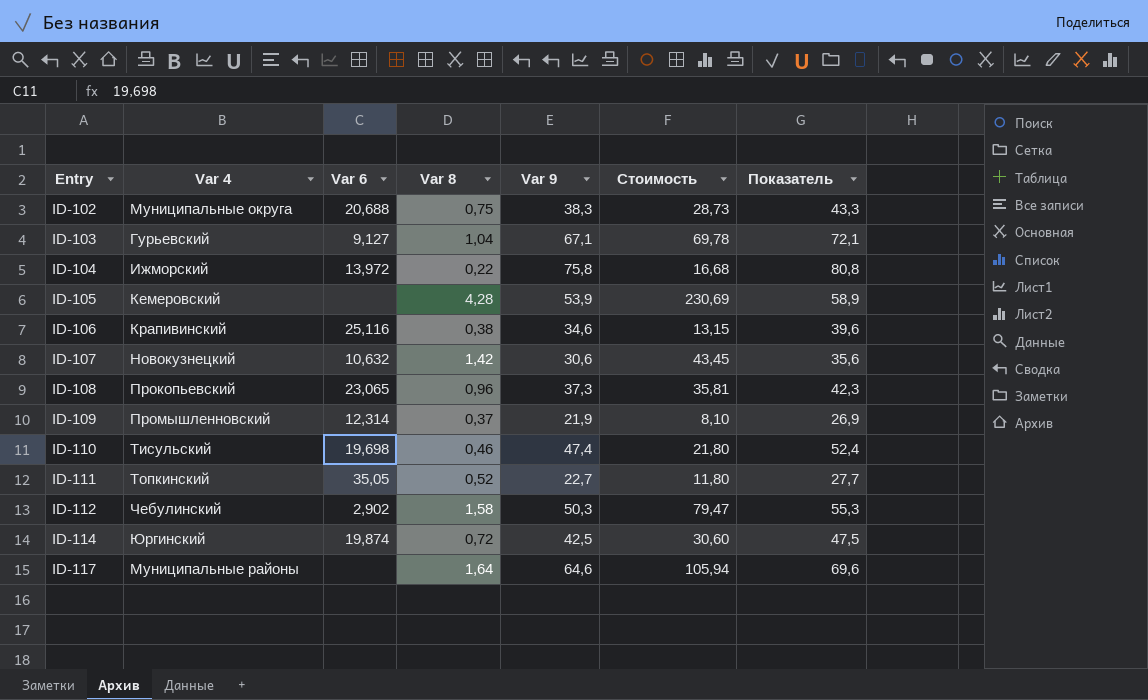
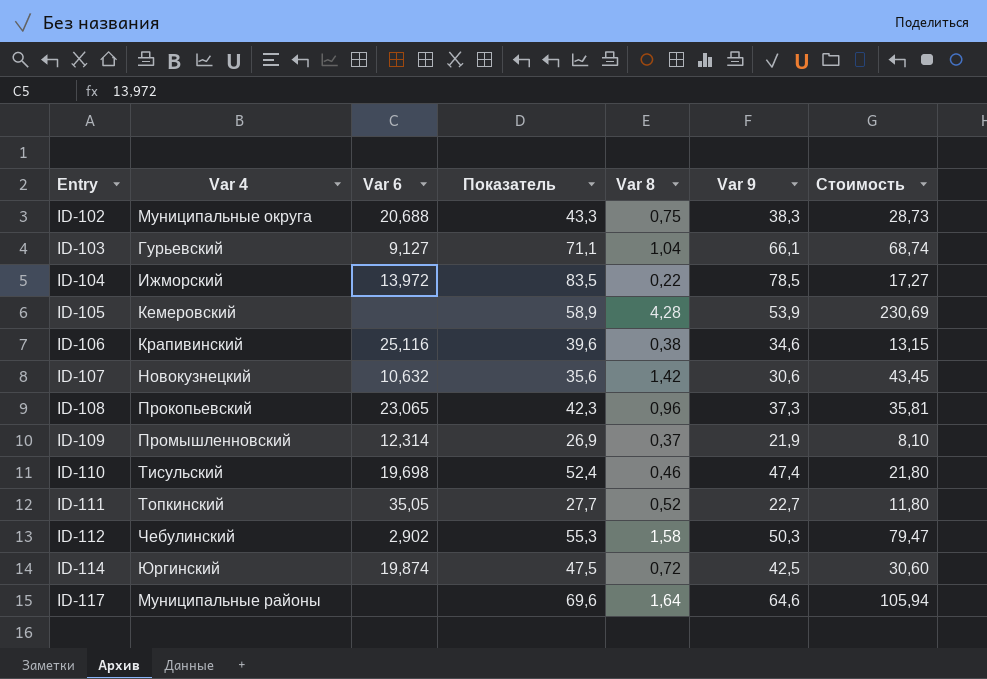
column Показатель | position: 7 -> 4
ID-103 | Показатель: 72,1 -> 71,1
ID-103 | Var 9: 67,1 -> 66,1
ID-103 | Стоимость: 69,78 -> 68,74
ID-104 | Показатель: 80,8 -> 83,5
ID-104 | Var 9: 75,8 -> 78,5
ID-104 | Стоимость: 16,68 -> 17,27

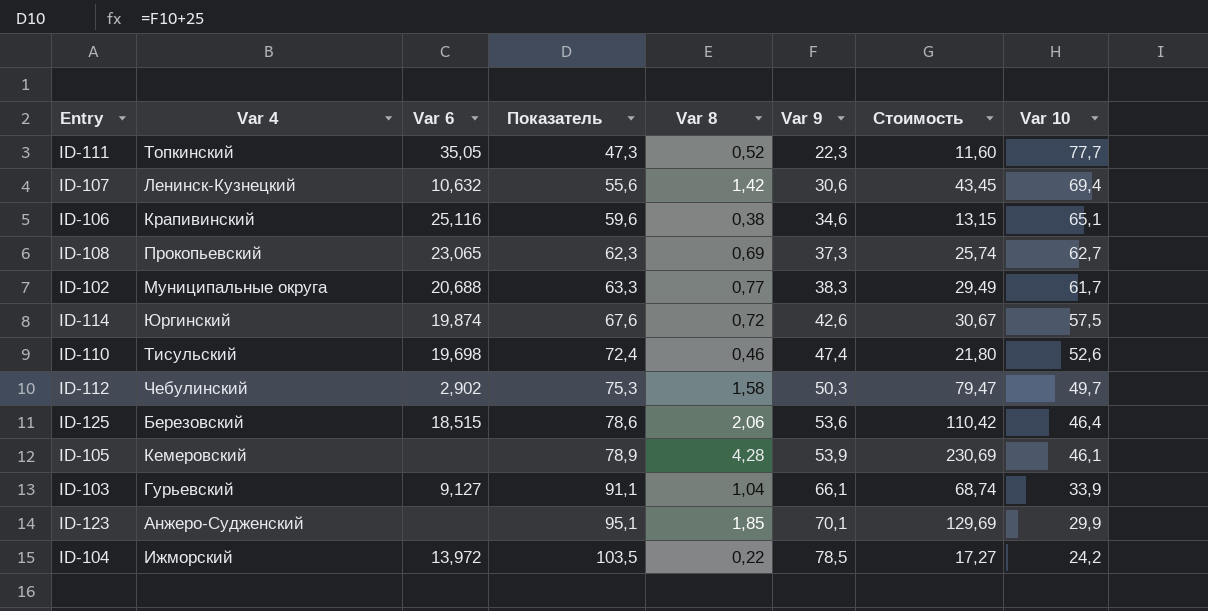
row order: Entry ascending -> Показатель ascending
column Показатель | formula: [Var 9] + 5 -> [Var 9] + 25
column Var 10 | position: none -> 8
row ID-109: Промышленновский | 12,314 | 26,9 | 0,37 | 21,9 | 8,10 -> none
row ID-117: Муниципальные районы | none | 69,6 | 1,64 | 64,6 | 105,94 -> none
ID-111 | Var 9: 22,7 -> 22,3
ID-111 | Стоимость: 11,80 -> 11,60
ID-107 | Var 4: Новокузнецкий -> Ленинск-Кузнецкий
ID-108 | Var 8: 0,96 -> 0,69
ID-108 | Стоимость: 35,81 -> 25,74
ID-102 | Var 8: 0,75 -> 0,77
ID-102 | Стоимость: 28,73 -> 29,49
ID-114 | Var 9: 42,5 -> 42,6
ID-114 | Стоимость: 30,60 -> 30,67
row ID-125: none -> Березовский | 18,515 | 78,6 | 2,06 | 53,6 | 110,42 | 46,4
row ID-123: none -> Анжеро-Судженский | none | 95,1 | 1,85 | 70,1 | 129,69 | 29,9

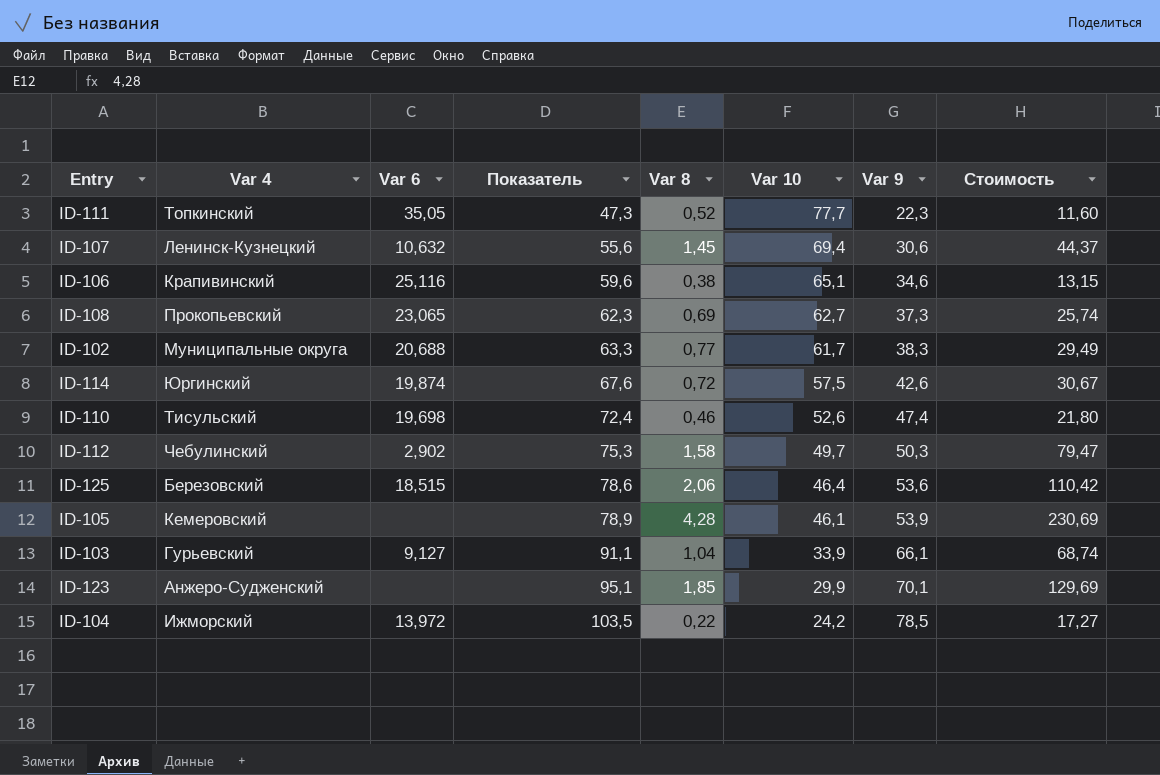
column Var 10 | position: 8 -> 6
ID-107 | Var 8: 1,42 -> 1,45
ID-107 | Стоимость: 43,45 -> 44,37

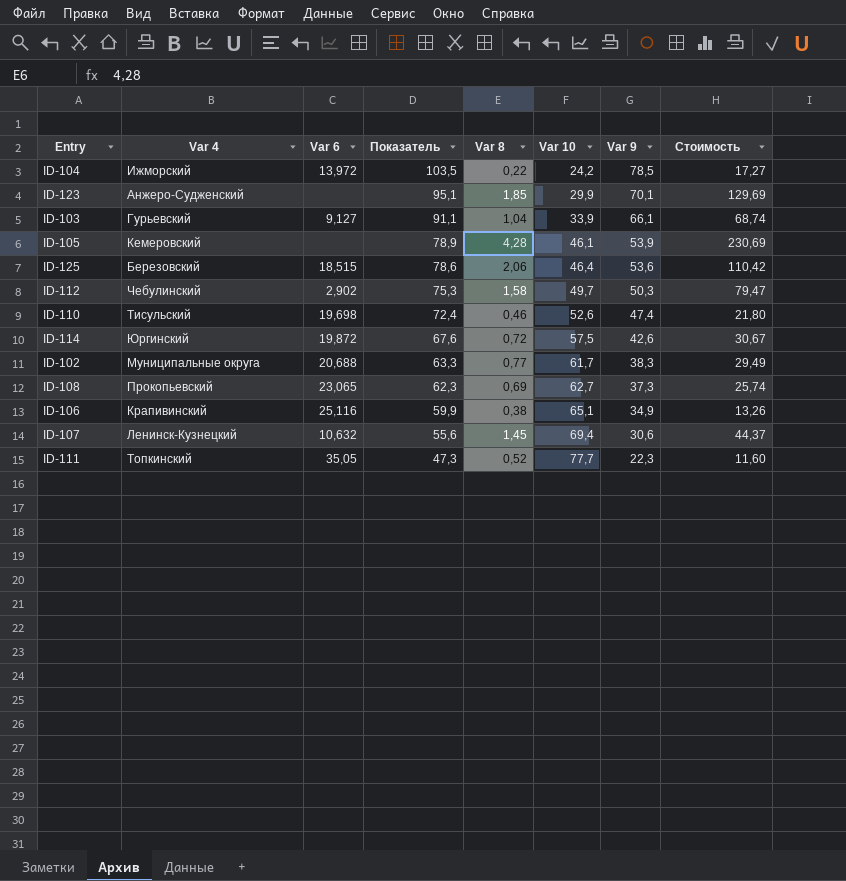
row order: Показатель ascending -> Показатель descending
ID-114 | Var 6: 19,874 -> 19,872
ID-106 | Показатель: 59,6 -> 59,9
ID-106 | Var 9: 34,6 -> 34,9
ID-106 | Стоимость: 13,15 -> 13,26

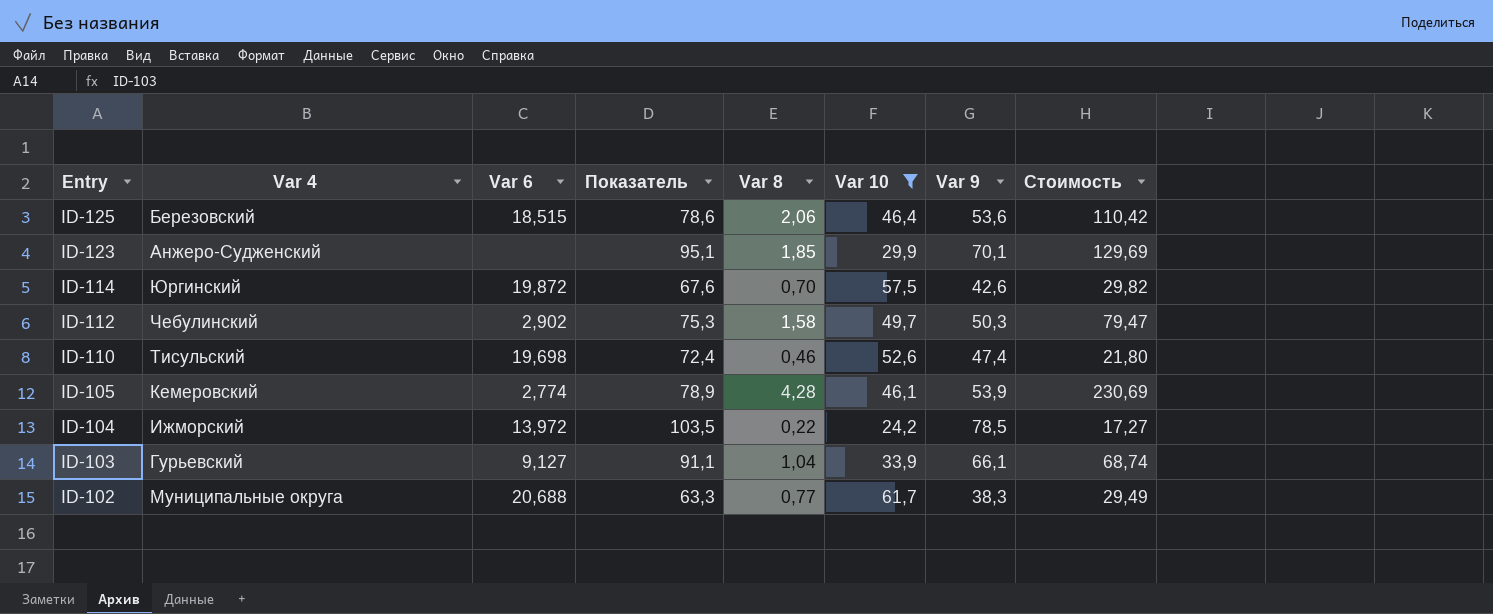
filter: none -> Var 10 <= 61,7
row order: Показатель descending -> Entry descending
ID-114 | Var 8: 0,72 -> 0,70
ID-114 | Стоимость: 30,67 -> 29,82
ID-105 | Var 6: none -> 2,774

